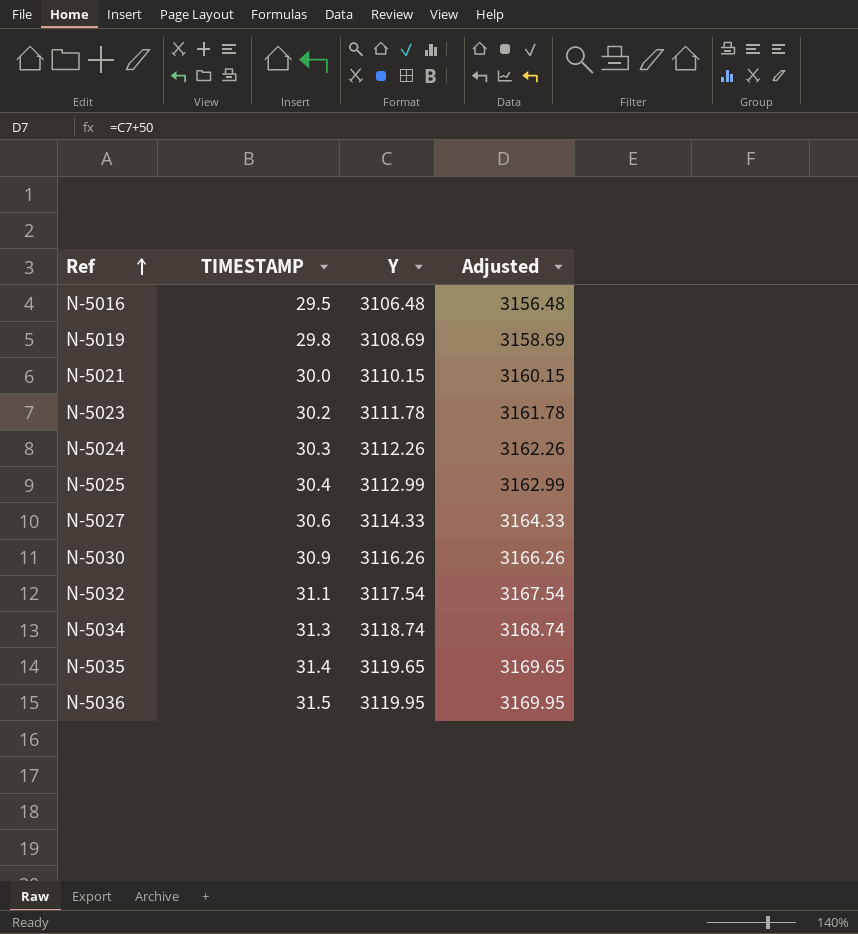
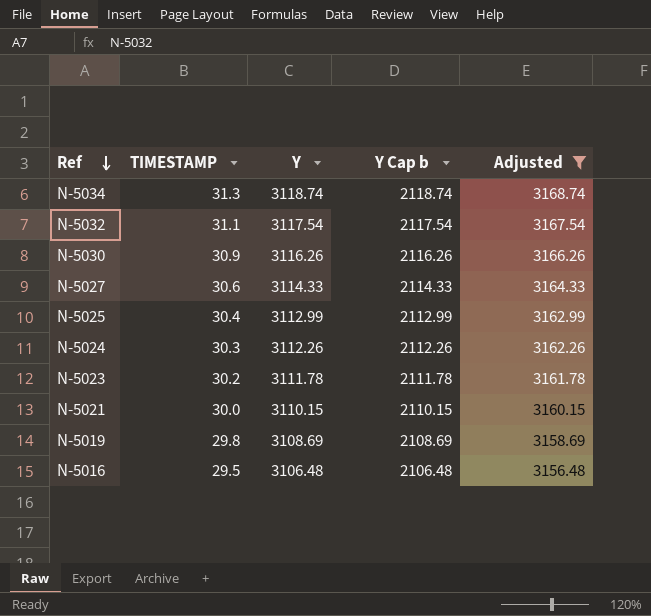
filter: none -> Adjusted <= 3168.74
row order: Ref ascending -> Ref descending
column Y Cap b | formula: none -> [Y] - 1000

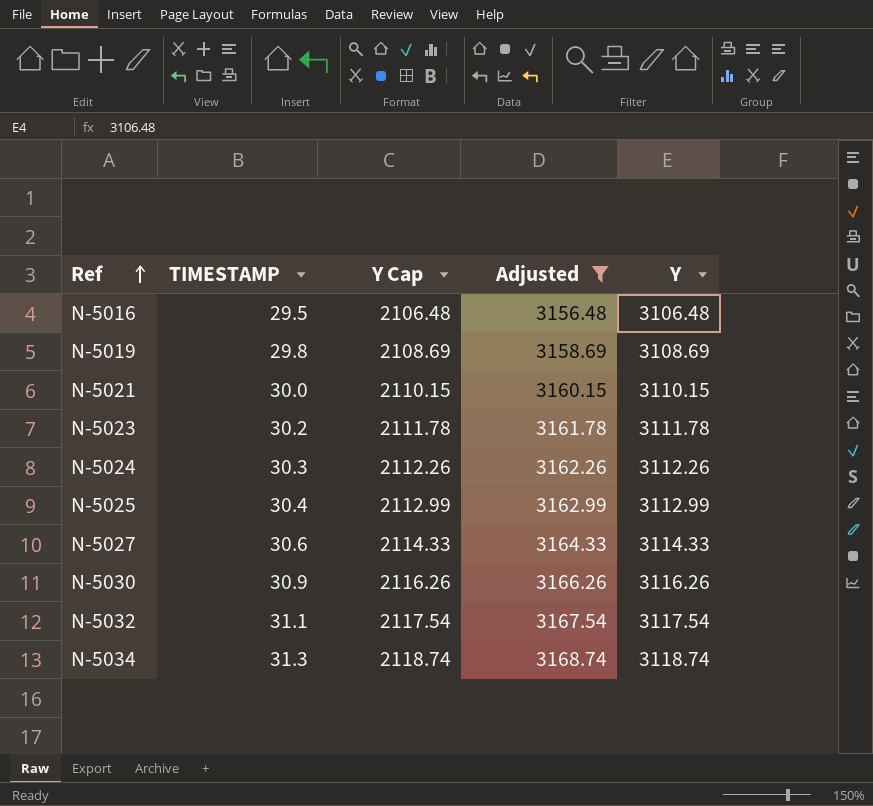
row order: Ref descending -> Ref ascending
column name: Y Cap b -> Y Cap
column Y | position: 3 -> 5

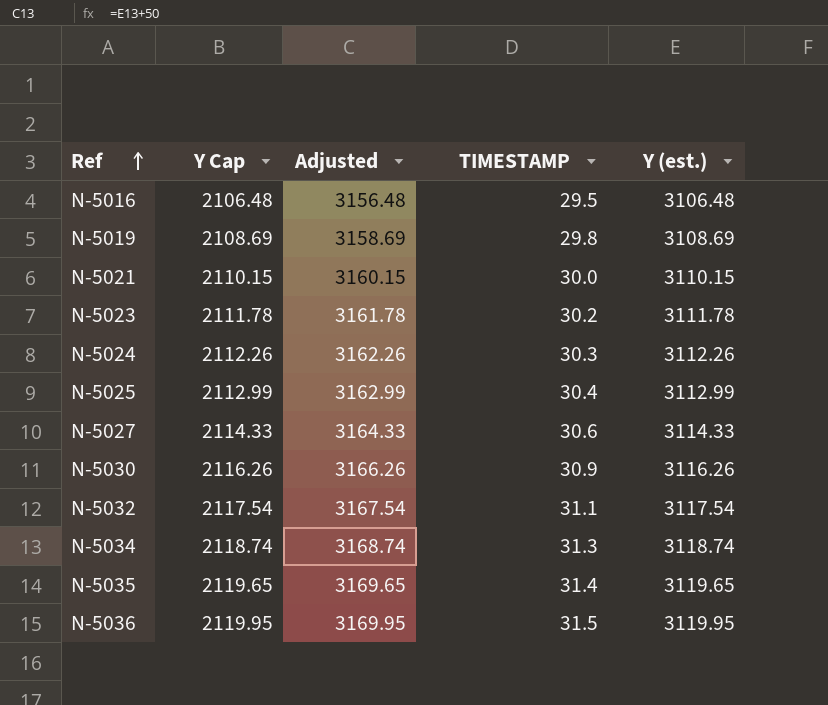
filter: Adjusted <= 3168.74 -> none
column TIMESTAMP | position: 2 -> 4
column name: Y -> Y (est.)

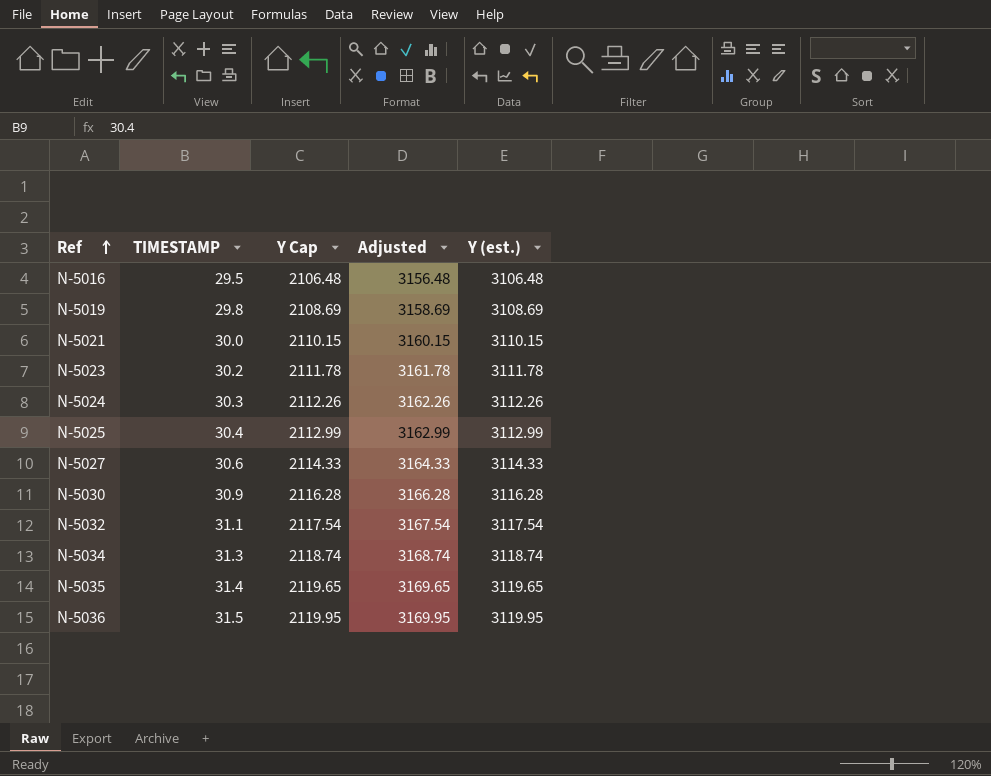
column TIMESTAMP | position: 4 -> 2
N-5030 | Y Cap: 2116.26 -> 2116.28
N-5030 | Adjusted: 3166.26 -> 3166.28
N-5030 | Y (est.): 3116.26 -> 3116.28

